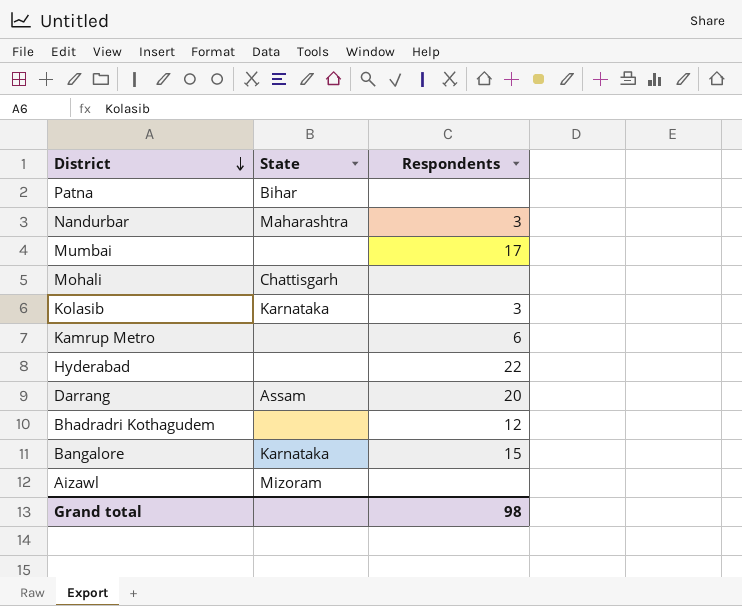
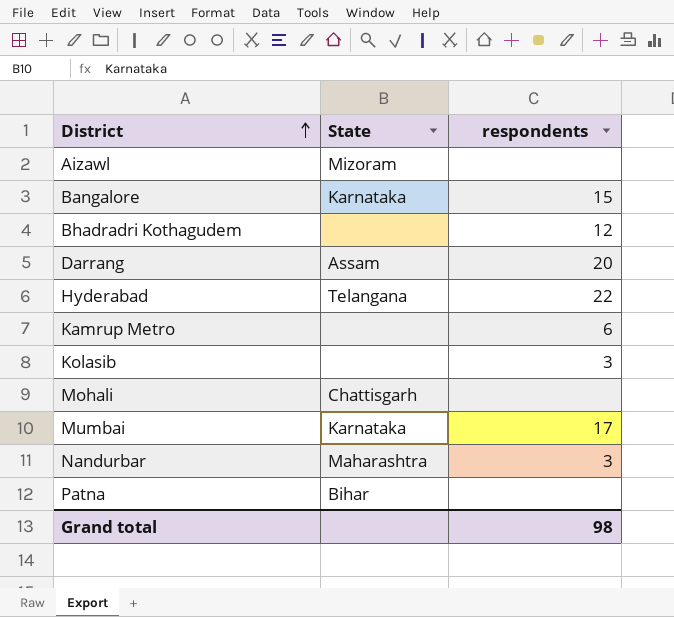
row order: District descending -> District ascending
column name: Respondents -> respondents
Hyderabad | State: none -> Telangana
Kolasib | State: Karnataka -> none
Mumbai | State: none -> Karnataka

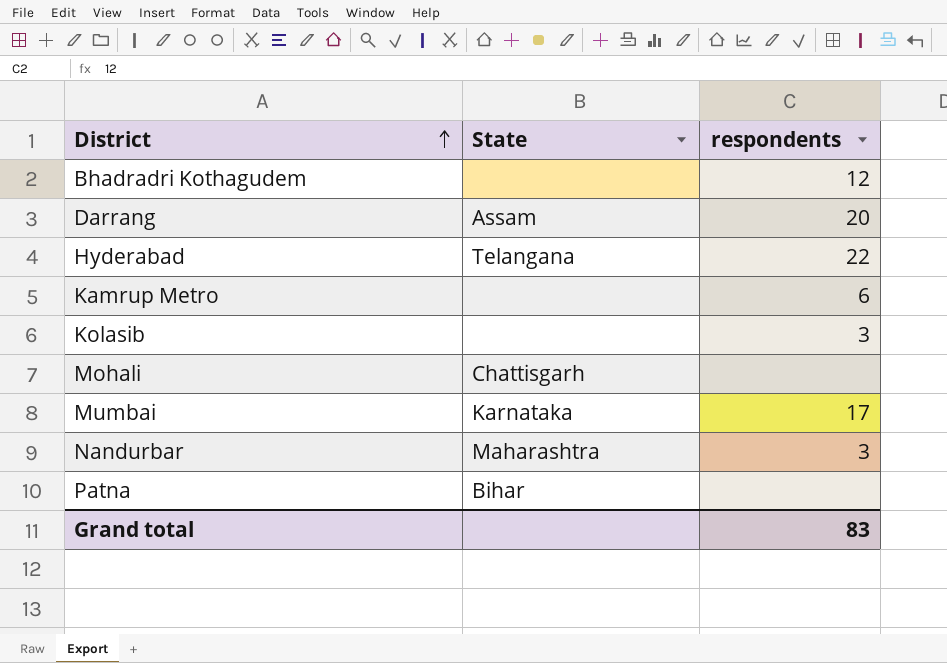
row Aizawl: Mizoram | none -> none
row Bangalore: Karnataka | 15 -> none
Grand total | respondents: 98 -> 83

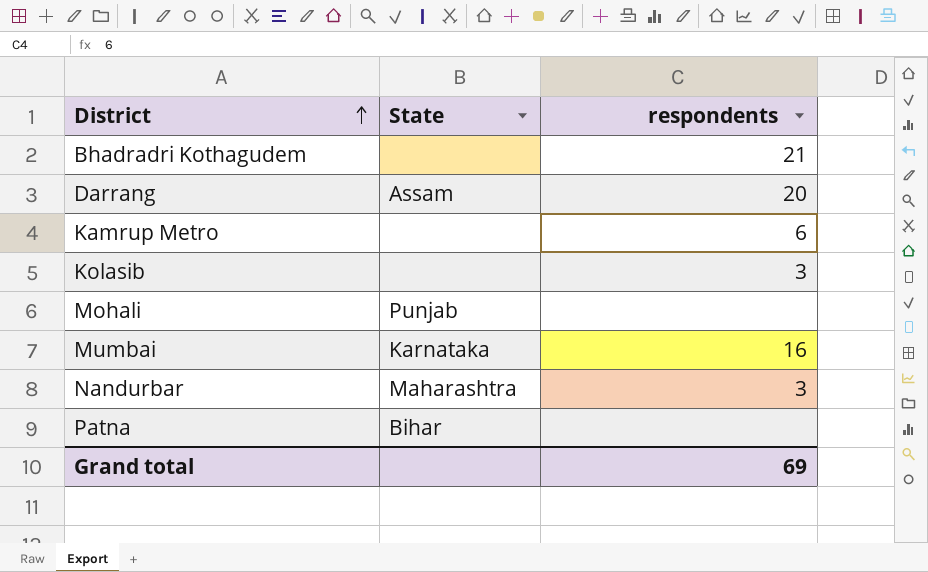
row Hyderabad: Telangana | 22 -> none
Bhadradri Kothagudem | respondents: 12 -> 21
Mohali | State: Chattisgarh -> Punjab
Mumbai | respondents: 17 -> 16
Grand total | respondents: 83 -> 69

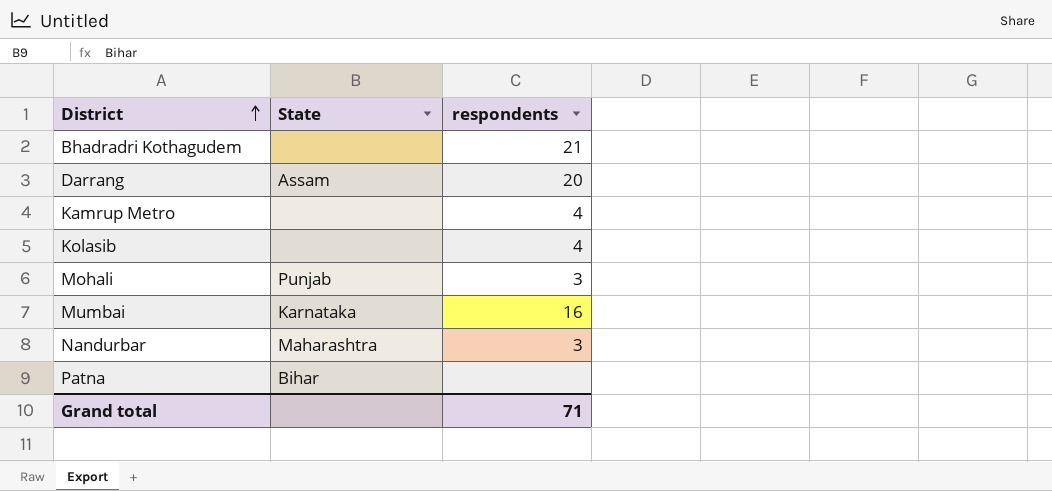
Kamrup Metro | respondents: 6 -> 4
Kolasib | respondents: 3 -> 4
Mohali | respondents: none -> 3
Grand total | respondents: 69 -> 71

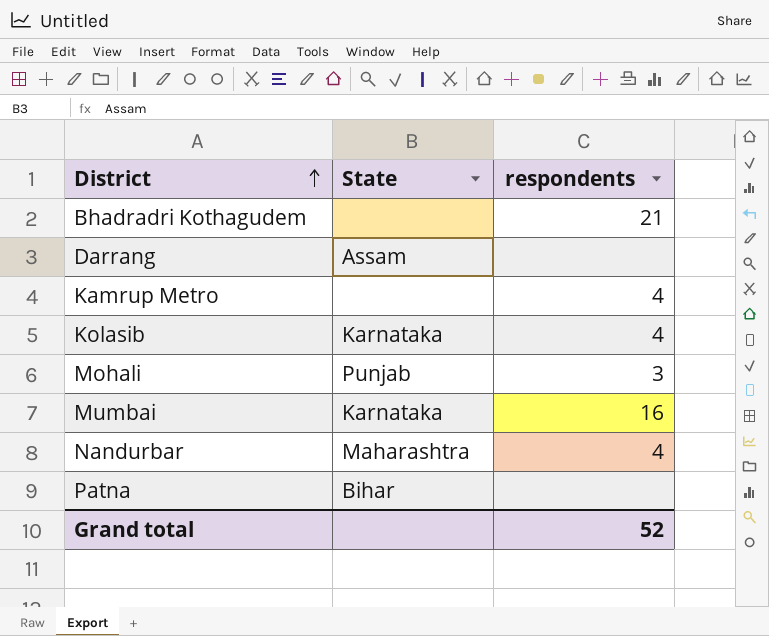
Darrang | respondents: 20 -> none
Kolasib | State: none -> Karnataka
Nandurbar | respondents: 3 -> 4
Grand total | respondents: 71 -> 52

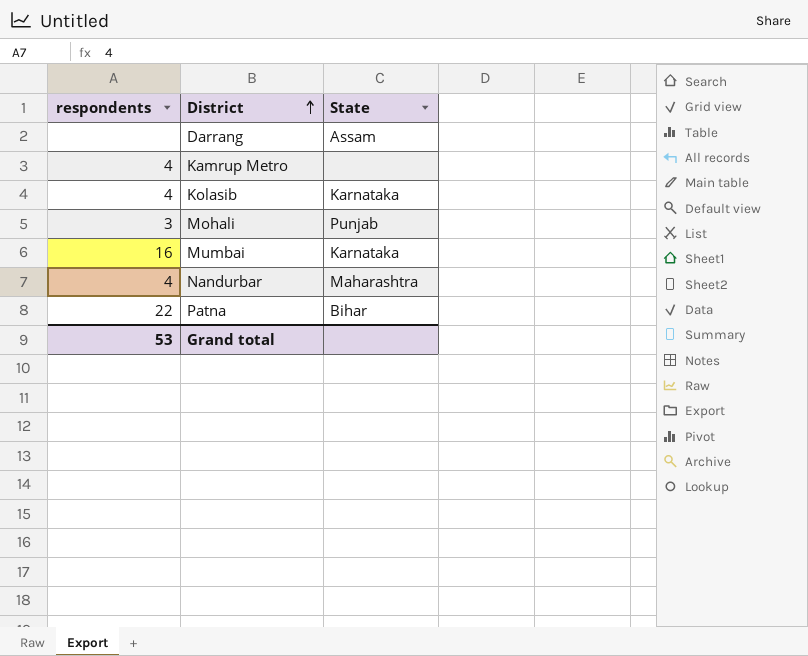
column respondents | position: 3 -> 1
row Bhadradri Kothagudem: none | 21 -> none
Patna | respondents: none -> 22
Grand total | respondents: 52 -> 53

